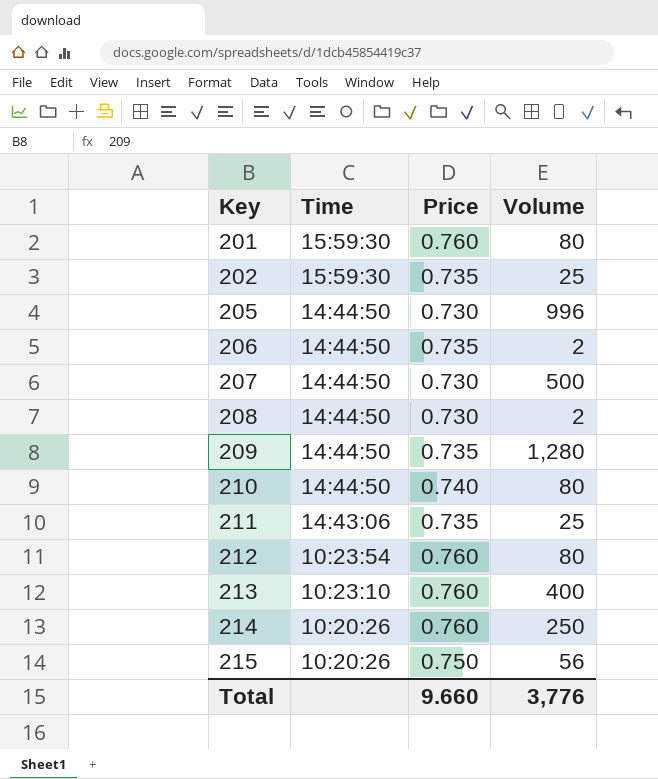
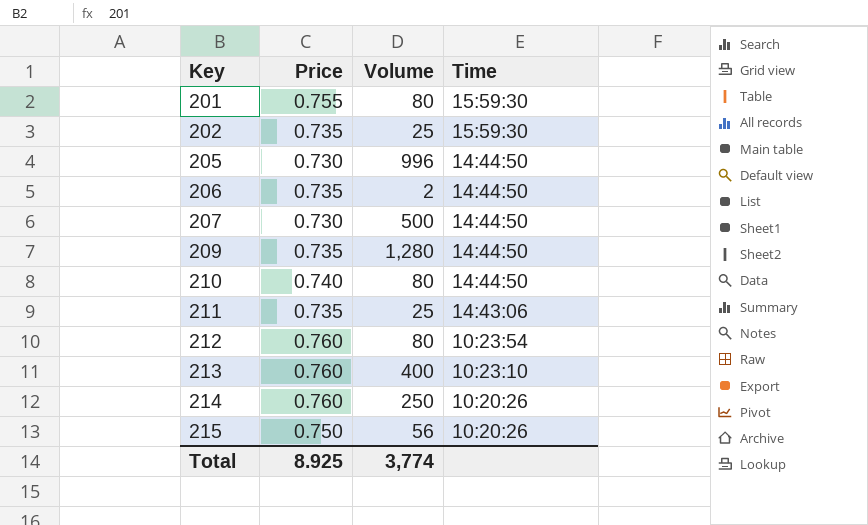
column Time | position: 2 -> 4
row 208: 14:44:50 | 0.730 | 2 -> none
201 | Price: 0.760 -> 0.755
Total | Price: 9.660 -> 8.925
Total | Volume: 3,776 -> 3,774

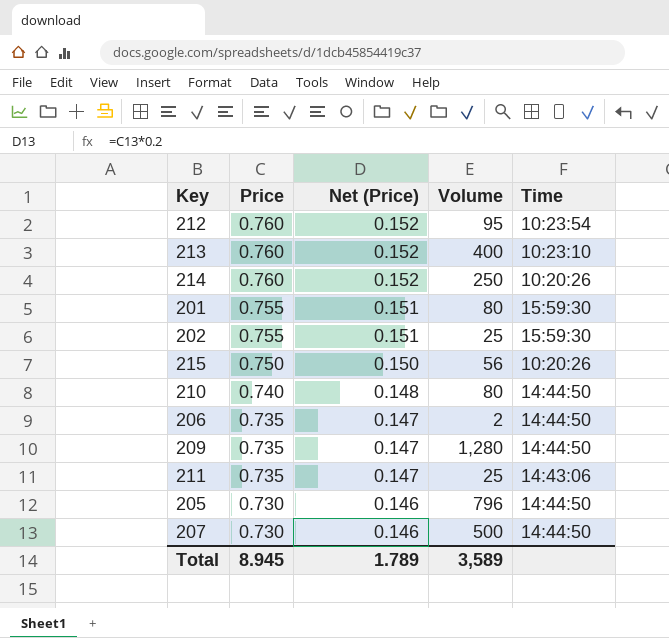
row order: Key ascending -> Price descending
column Net (Price) | formula: none -> [Price] * 0.2
212 | Volume: 80 -> 95
202 | Price: 0.735 -> 0.755
205 | Volume: 996 -> 796
Total | Price: 8.925 -> 8.945
Total | Volume: 3,774 -> 3,589

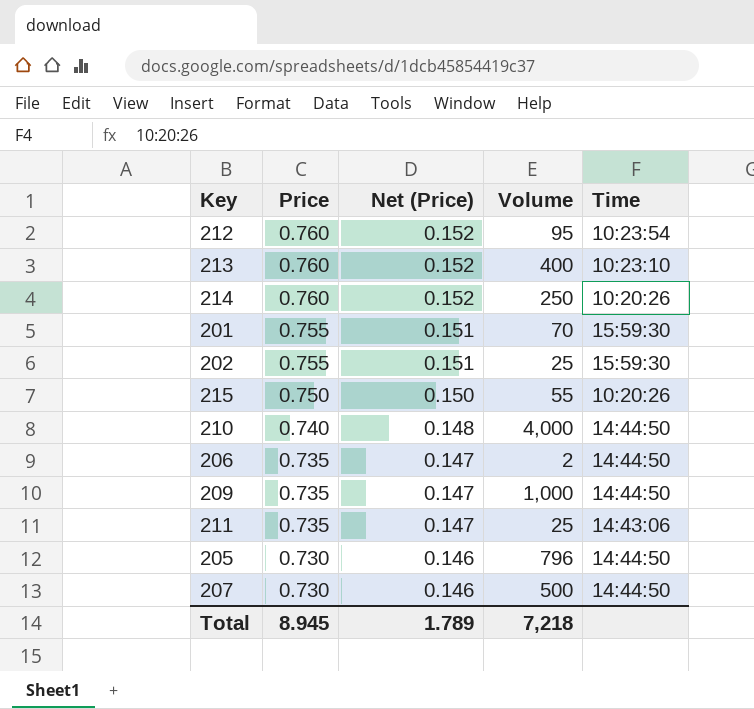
201 | Volume: 80 -> 70
215 | Volume: 56 -> 55
210 | Volume: 80 -> 4,000
209 | Volume: 1,280 -> 1,000
Total | Volume: 3,589 -> 7,218

